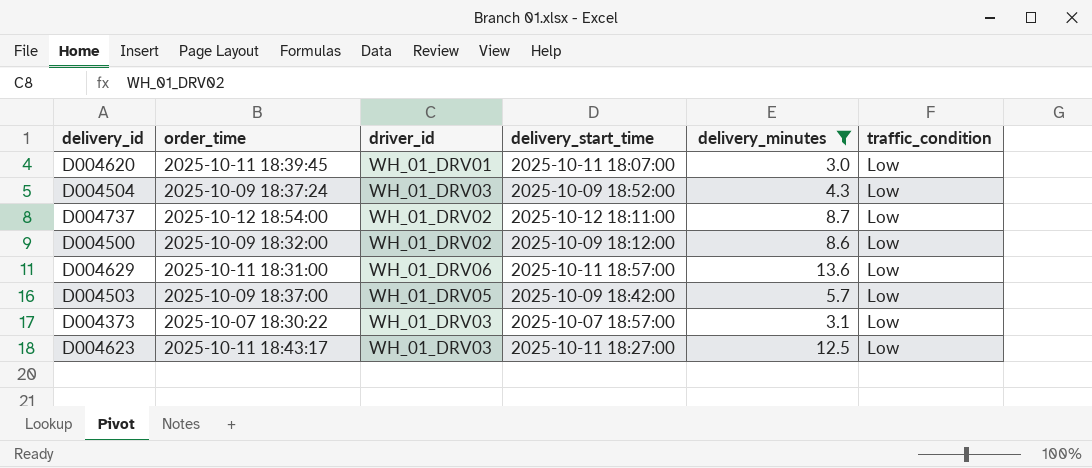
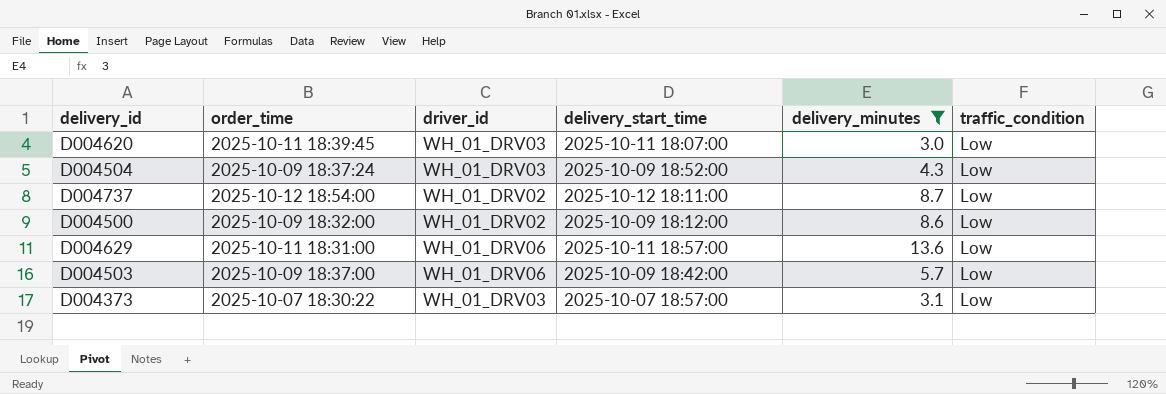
row D004623: 2025-10-11 18:43:17 | WH_01_DRV03 | 2025-10-11 18:27:00 | 12.5 | Low -> none
D004620 | driver_id: WH_01_DRV01 -> WH_01_DRV03
D004503 | driver_id: WH_01_DRV05 -> WH_01_DRV06

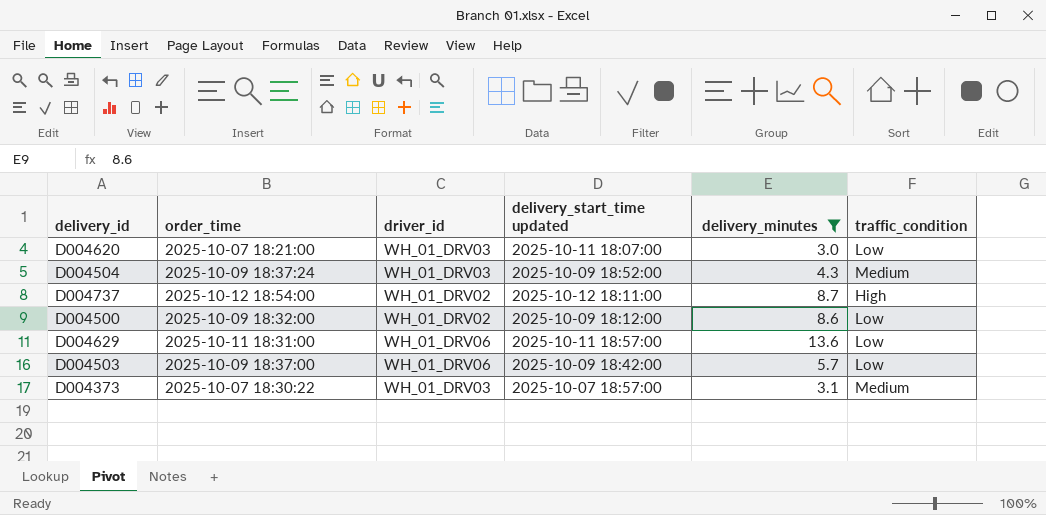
column name: delivery_start_time -> delivery_start_time updated
D004620 | order_time: 2025-10-11 18:39:45 -> 2025-10-07 18:21:00
D004504 | traffic_condition: Low -> Medium
D004737 | traffic_condition: Low -> High
D004373 | traffic_condition: Low -> Medium

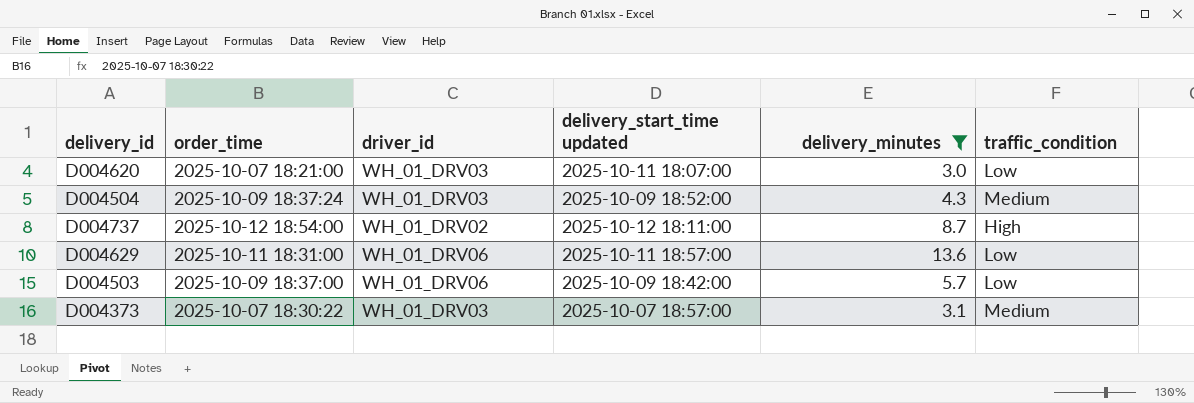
row D004500: 2025-10-09 18:32:00 | WH_01_DRV02 | 2025-10-09 18:12:00 | 8.6 | Low -> none

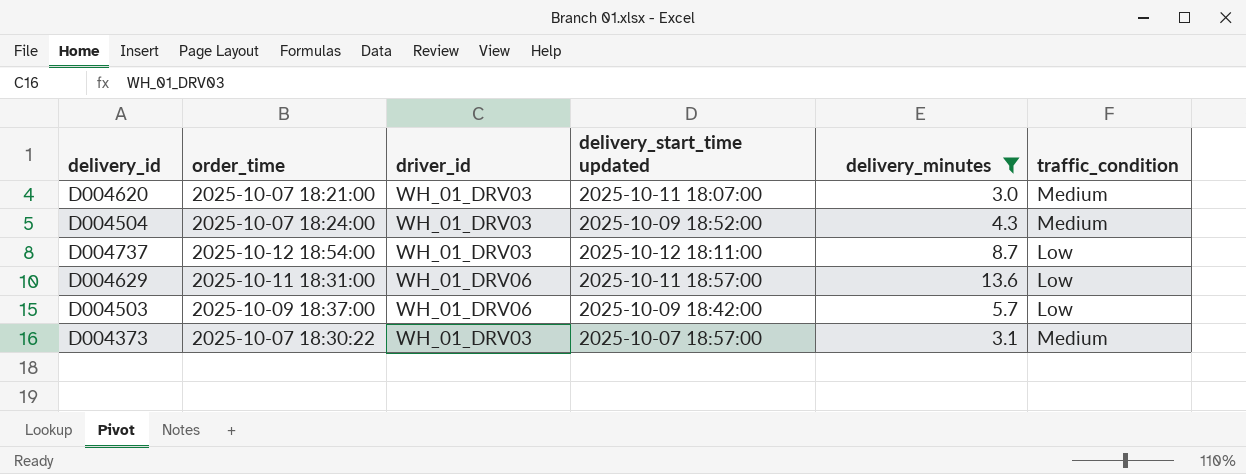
D004620 | traffic_condition: Low -> Medium
D004504 | order_time: 2025-10-09 18:37:24 -> 2025-10-07 18:24:00
D004737 | driver_id: WH_01_DRV02 -> WH_01_DRV03
D004737 | traffic_condition: High -> Low

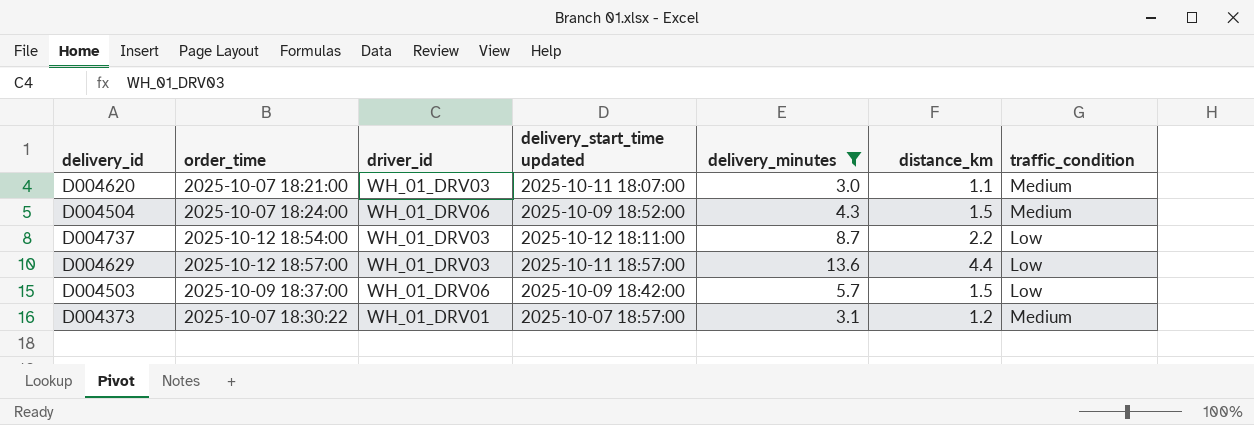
column distance_km | position: none -> 6
D004504 | driver_id: WH_01_DRV03 -> WH_01_DRV06
D004629 | order_time: 2025-10-11 18:31:00 -> 2025-10-12 18:57:00
D004629 | driver_id: WH_01_DRV06 -> WH_01_DRV03
D004373 | driver_id: WH_01_DRV03 -> WH_01_DRV01

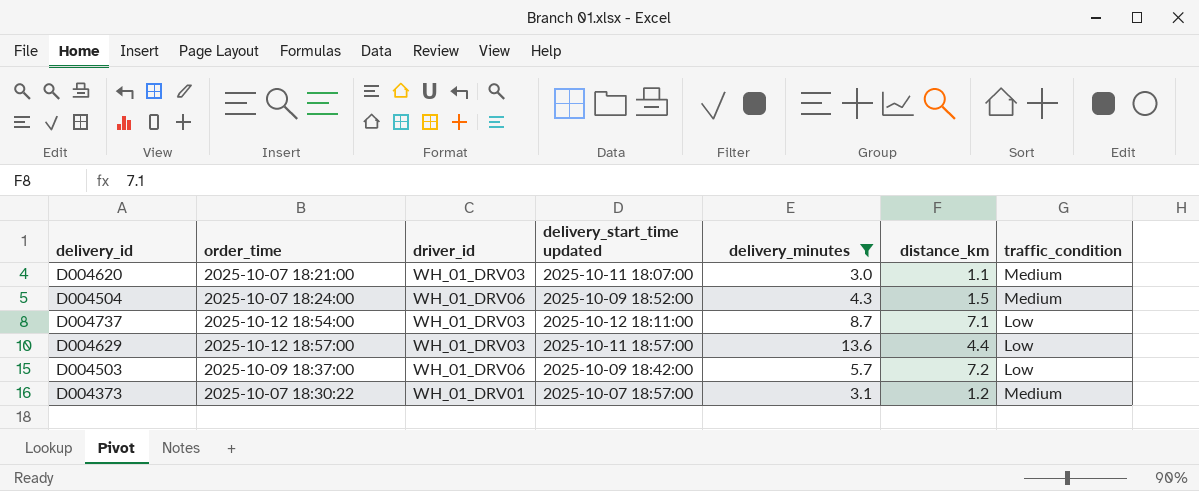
D004737 | distance_km: 2.2 -> 7.1
D004503 | distance_km: 1.5 -> 7.2

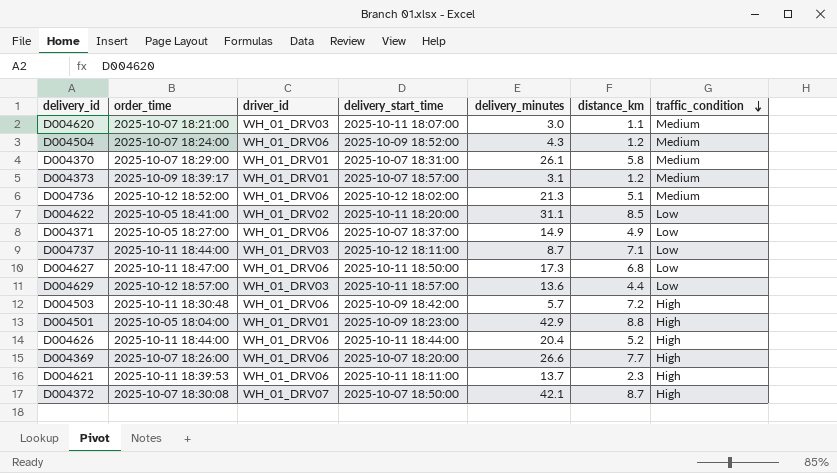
filter: delivery_minutes <= 13.6 -> none
row order: none -> traffic_condition descending
column name: delivery_start_time updated -> delivery_start_time
D004504 | distance_km: 1.5 -> 1.2
D004373 | order_time: 2025-10-07 18:30:22 -> 2025-10-09 18:39:17
D004737 | order_time: 2025-10-12 18:54:00 -> 2025-10-11 18:44:00
D004503 | order_time: 2025-10-09 18:37:00 -> 2025-10-11 18:30:48
D004503 | traffic_condition: Low -> High

